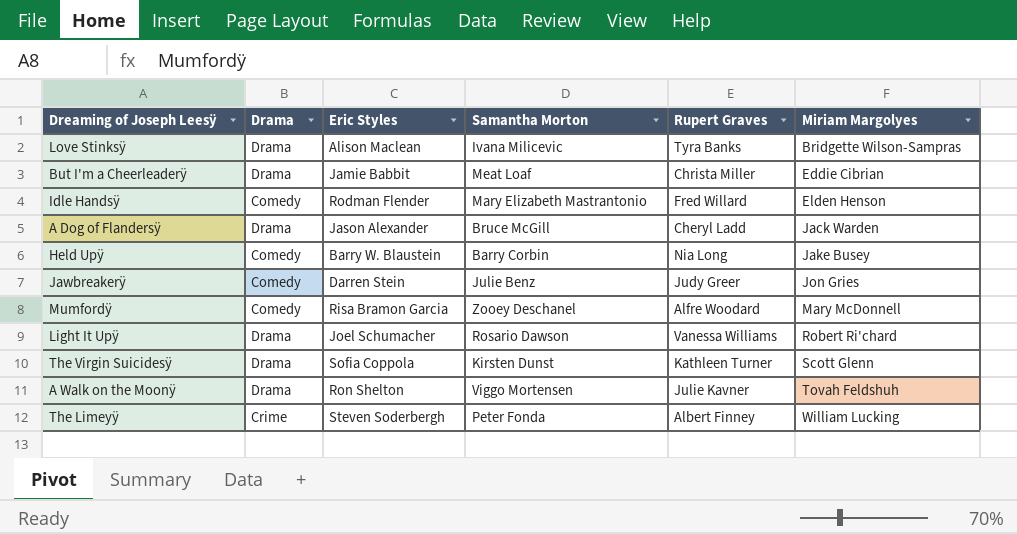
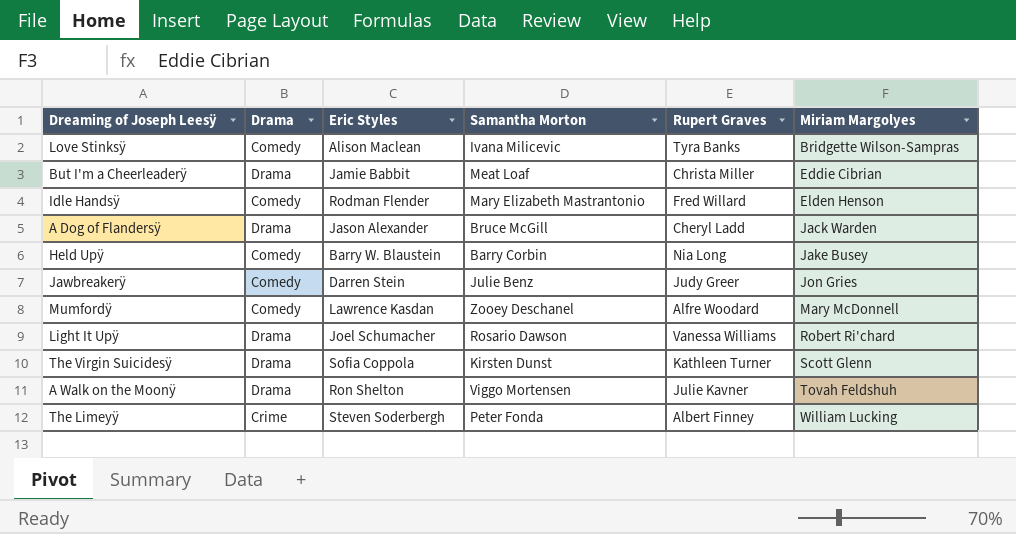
Love Stinksÿ | Drama: Drama -> Comedy
Mumfordÿ | Eric Styles: Risa Bramon Garcia -> Lawrence Kasdan

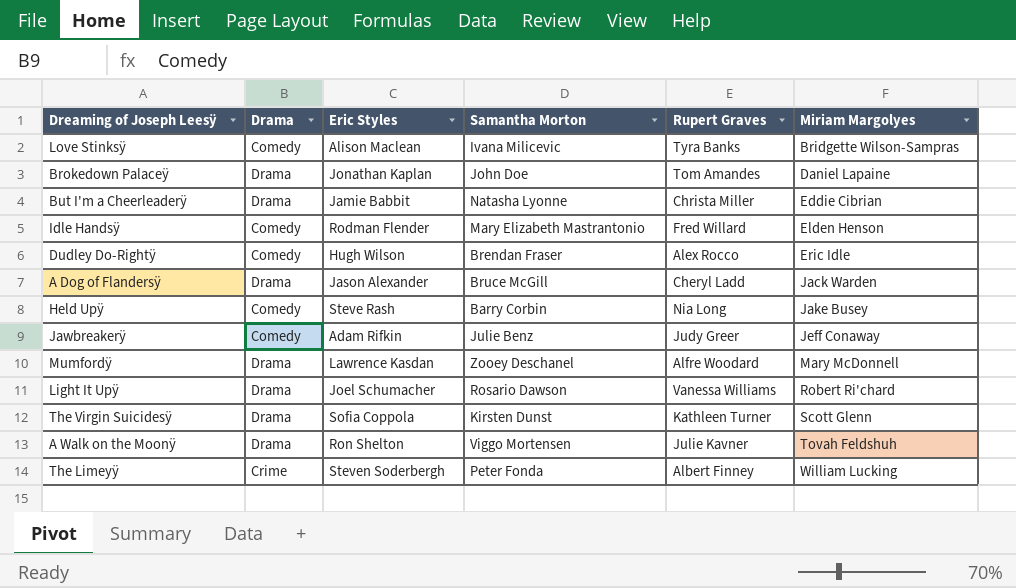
row Brokedown Palaceÿ: none -> Drama | Jonathan Kaplan | John Doe | Tom Amandes | Daniel Lapaine
But I'm a Cheerleaderÿ | Samantha Morton: Meat Loaf -> Natasha Lyonne
row Dudley Do-Rightÿ: none -> Comedy | Hugh Wilson | Brendan Fraser | Alex Rocco | Eric Idle
Held Upÿ | Eric Styles: Barry W. Blaustein -> Steve Rash
Jawbreakerÿ | Eric Styles: Darren Stein -> Adam Rifkin
Jawbreakerÿ | Miriam Margolyes: Jon Gries -> Jeff Conaway
Mumfordÿ | Drama: Comedy -> Drama

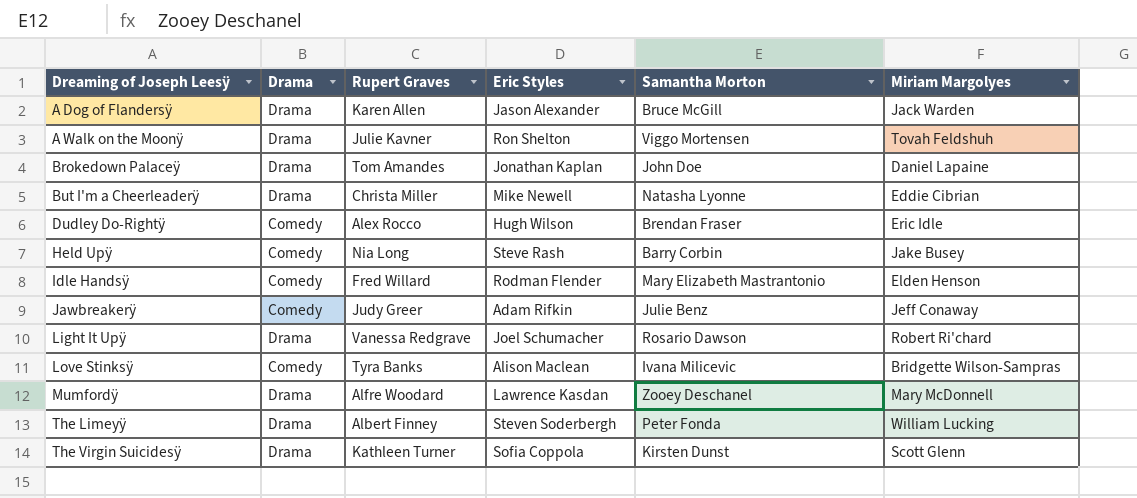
row order: Miriam Margolyes ascending -> Dreaming of Joseph Leesÿ ascending
column Rupert Graves | position: 5 -> 3
A Dog of Flandersÿ | Rupert Graves: Cheryl Ladd -> Karen Allen
But I'm a Cheerleaderÿ | Eric Styles: Jamie Babbit -> Mike Newell
Light It Upÿ | Rupert Graves: Vanessa Williams -> Vanessa Redgrave
The Limeyÿ | Drama: Crime -> Drama

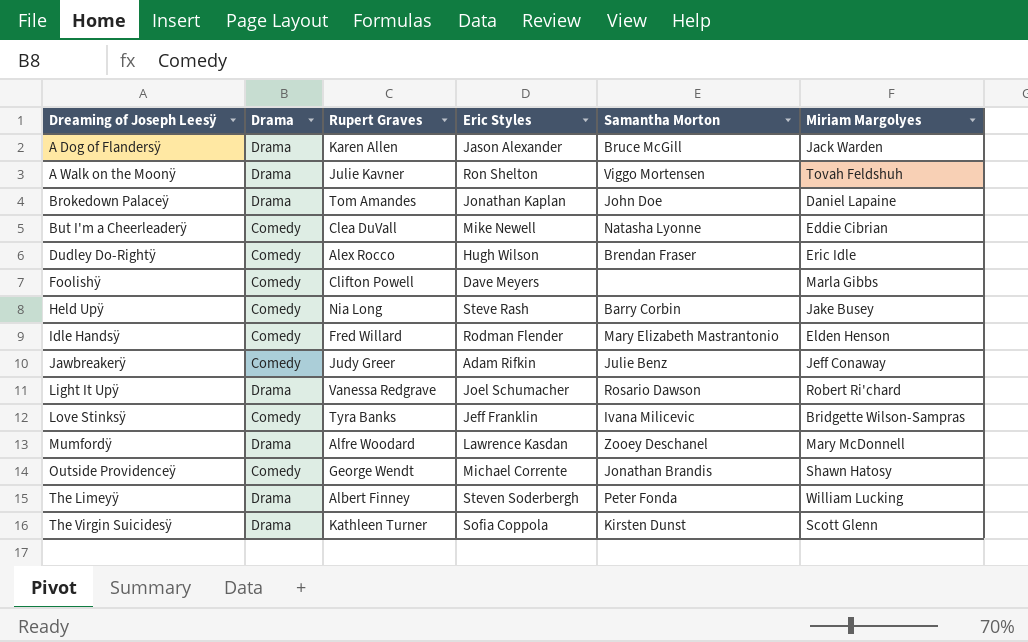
But I'm a Cheerleaderÿ | Drama: Drama -> Comedy
But I'm a Cheerleaderÿ | Rupert Graves: Christa Miller -> Clea DuVall
row Foolishÿ: none -> Comedy | Clifton Powell | Dave Meyers | none | Marla Gibbs
Love Stinksÿ | Eric Styles: Alison Maclean -> Jeff Franklin
row Outside Providenceÿ: none -> Comedy | George Wendt | Michael Corrente | Jonathan Brandis | Shawn Hatosy

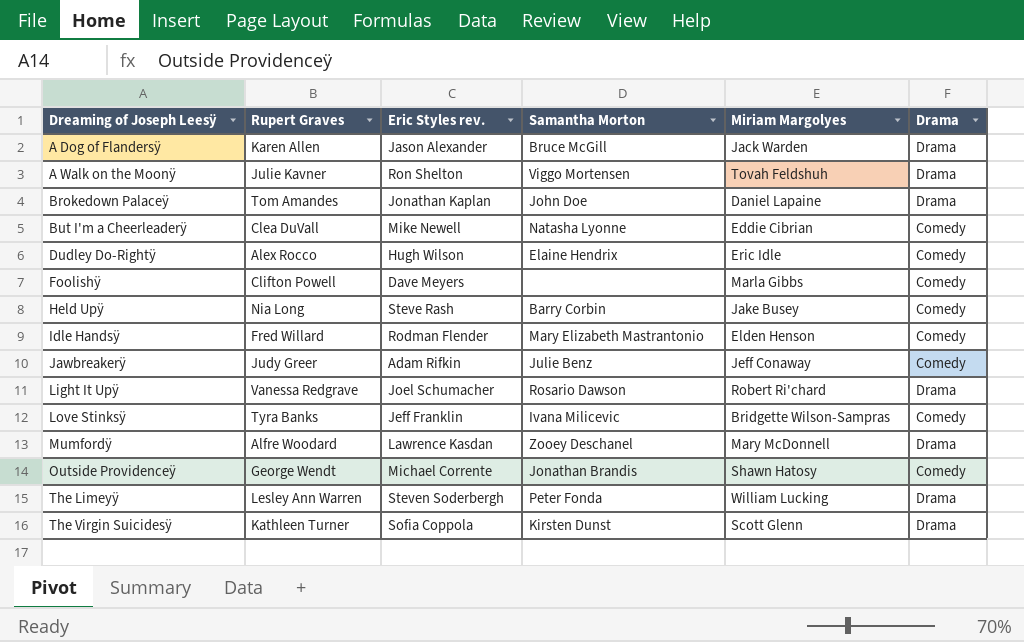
column name: Eric Styles -> Eric Styles rev.
column Drama | position: 2 -> 6
Dudley Do-Rightÿ | Samantha Morton: Brendan Fraser -> Elaine Hendrix
The Limeyÿ | Rupert Graves: Albert Finney -> Lesley Ann Warren

